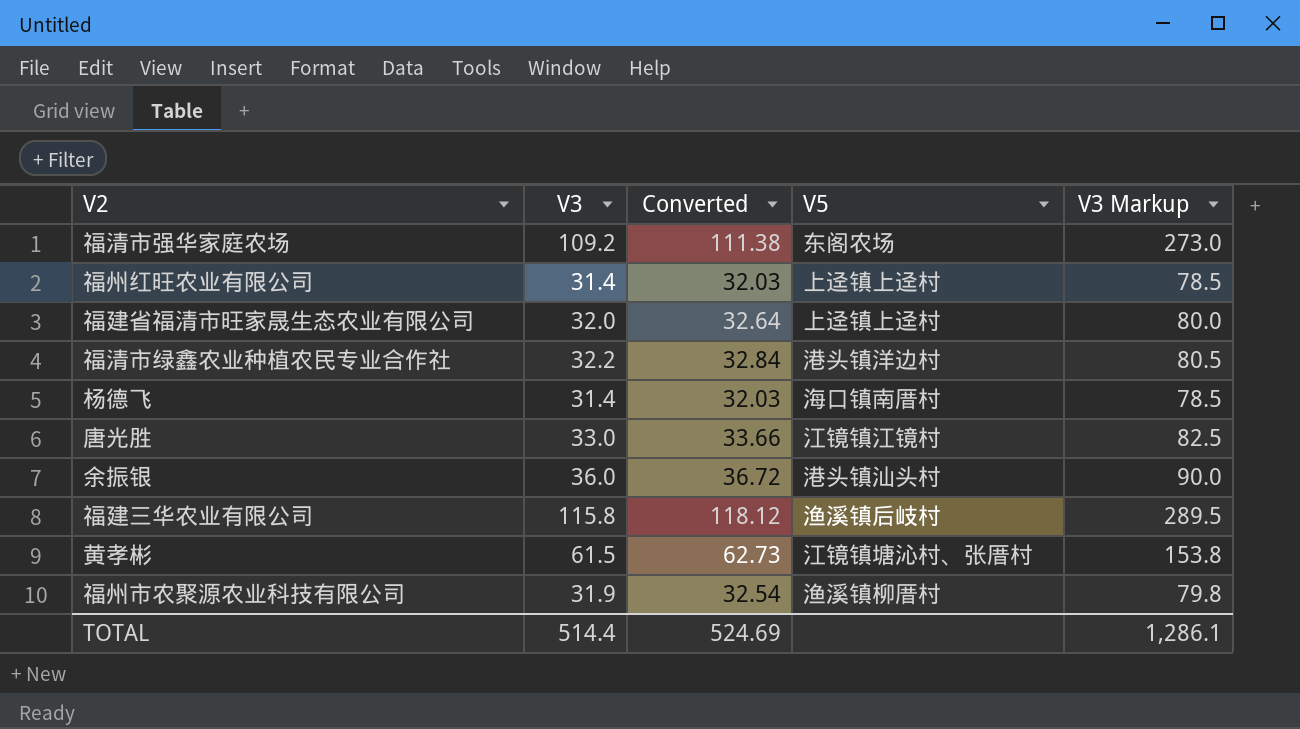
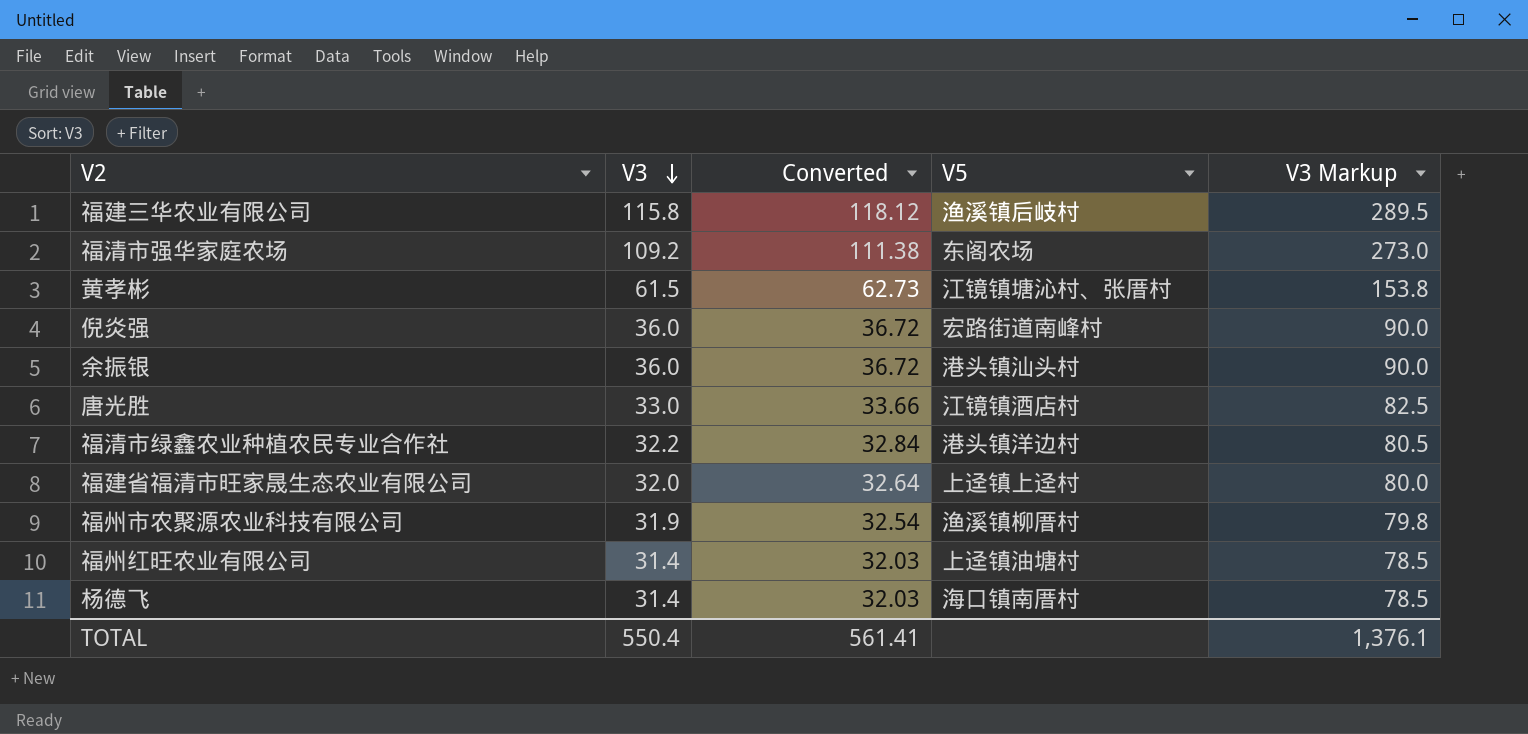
row order: none -> V3 descending
row 倪炎强: none -> 36.0 | 36.72 | 宏路街道南峰村 | 90.0
唐光胜 | V5: 江镜镇江镜村 -> 江镜镇酒店村
福州红旺农业有限公司 | V5: 上迳镇上迳村 -> 上迳镇油塘村
TOTAL | V3: 514.4 -> 550.4
TOTAL | Converted: 524.69 -> 561.41
TOTAL | V3 Markup: 1,286.1 -> 1,376.1

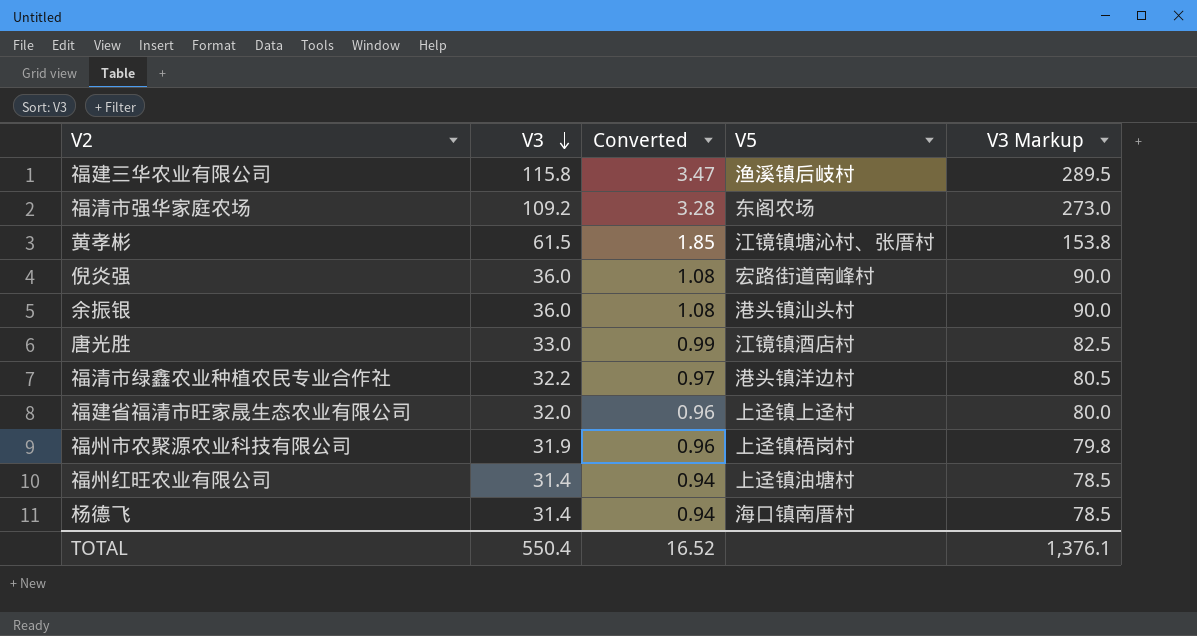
column Converted | formula: [V3] * 1.02 -> [V3] * 0.03
福州市农聚源农业科技有限公司 | V5: 渔溪镇柳厝村 -> 上迳镇梧岗村
TOTAL | Converted: 561.41 -> 16.52

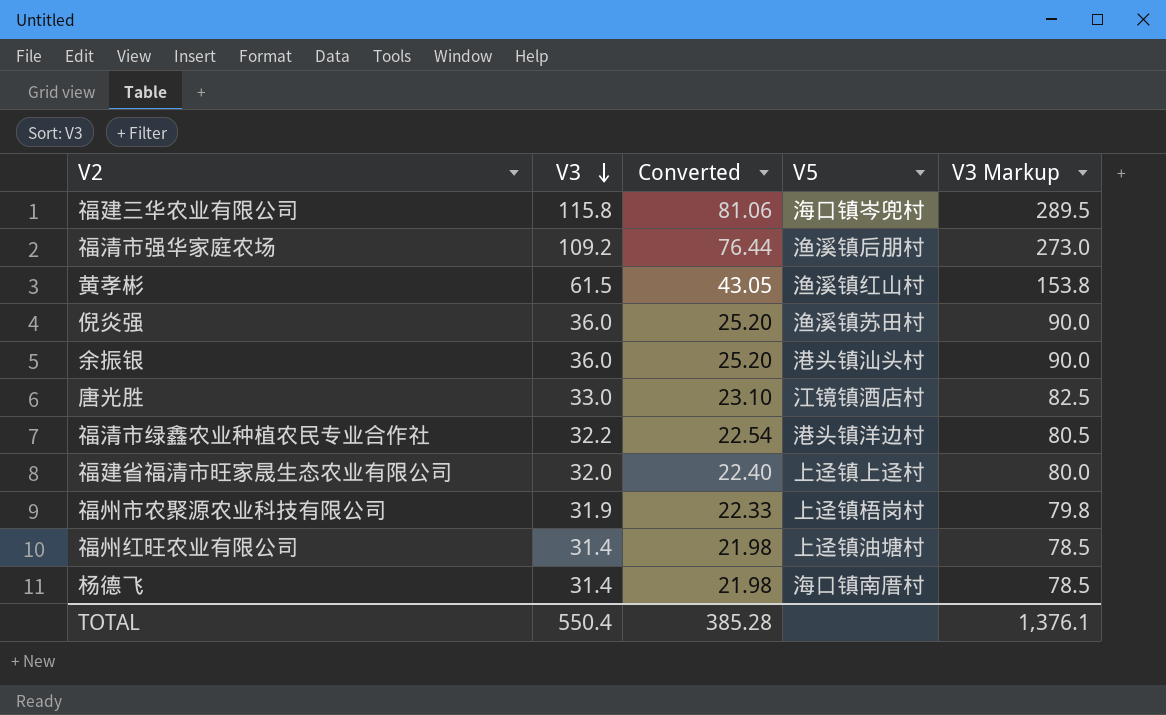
column Converted | formula: [V3] * 0.03 -> [V3] * 0.7
福建三华农业有限公司 | V5: 渔溪镇后岐村 -> 海口镇岑兜村
福清市强华家庭农场 | V5: 东阁农场 -> 渔溪镇后朋村
黄孝彬 | V5: 江镜镇塘沁村、张厝村 -> 渔溪镇红山村
倪炎强 | V5: 宏路街道南峰村 -> 渔溪镇苏田村
TOTAL | Converted: 16.52 -> 385.28

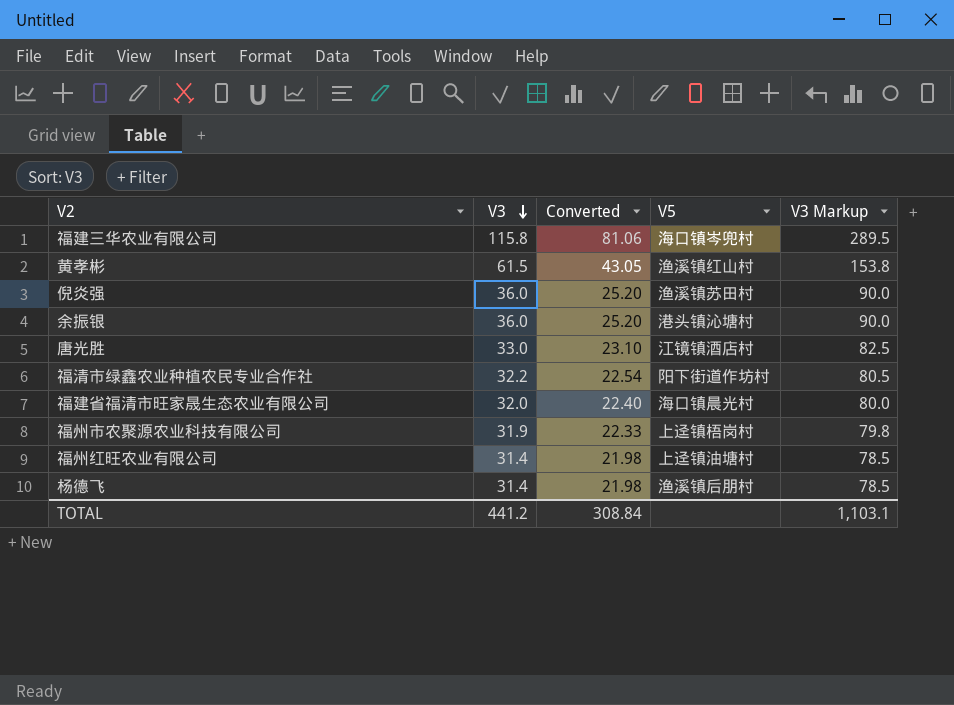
row 福清市强华家庭农场: 109.2 | 76.44 | 渔溪镇后朋村 | 273.0 -> none
余振银 | V5: 港头镇汕头村 -> 港头镇沁塘村
福清市绿鑫农业种植农民专业合作社 | V5: 港头镇洋边村 -> 阳下街道作坊村
福建省福清市旺家晟生态农业有限公司 | V5: 上迳镇上迳村 -> 海口镇晨光村
杨德飞 | V5: 海口镇南厝村 -> 渔溪镇后朋村
TOTAL | V3: 550.4 -> 441.2
TOTAL | Converted: 385.28 -> 308.84
TOTAL | V3 Markup: 1,376.1 -> 1,103.1

